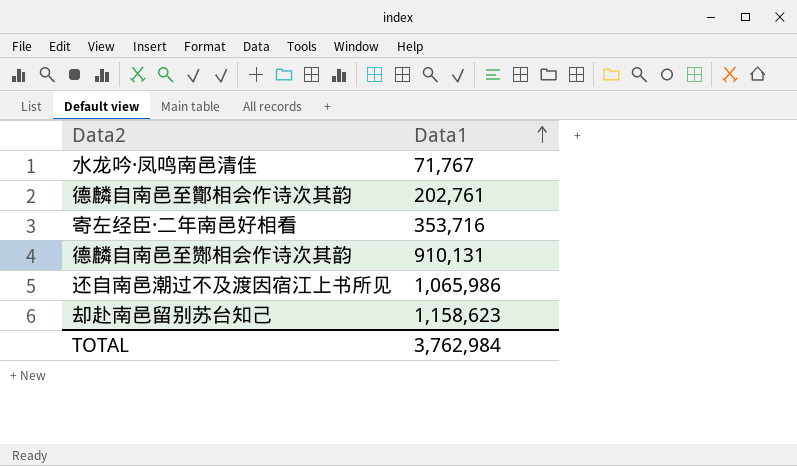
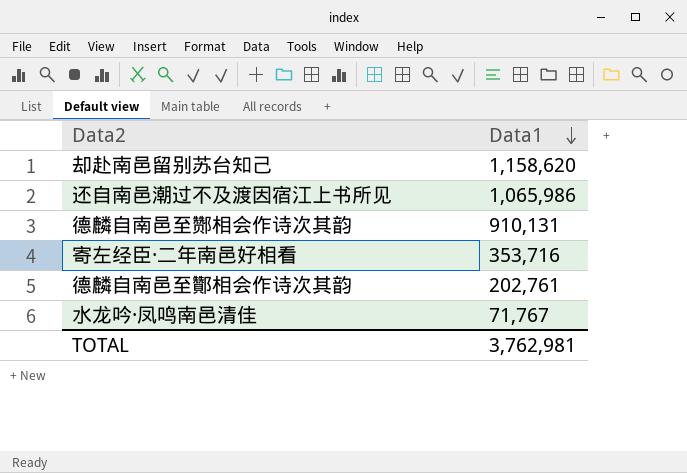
row order: Data1 ascending -> Data1 descending
却赴南邑留别苏台知己 | Data1: 1,158,623 -> 1,158,620
TOTAL | Data1: 3,762,984 -> 3,762,981

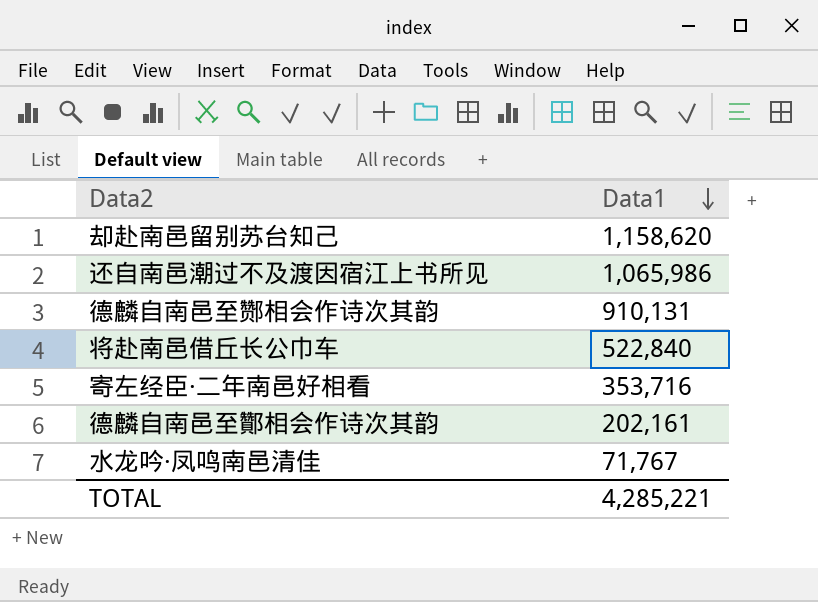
row 将赴南邑借丘长公巾车: none -> 522,840
德麟自南邑至酇相会作诗次其韵 | Data1: 202,761 -> 202,161
TOTAL | Data1: 3,762,981 -> 4,285,221

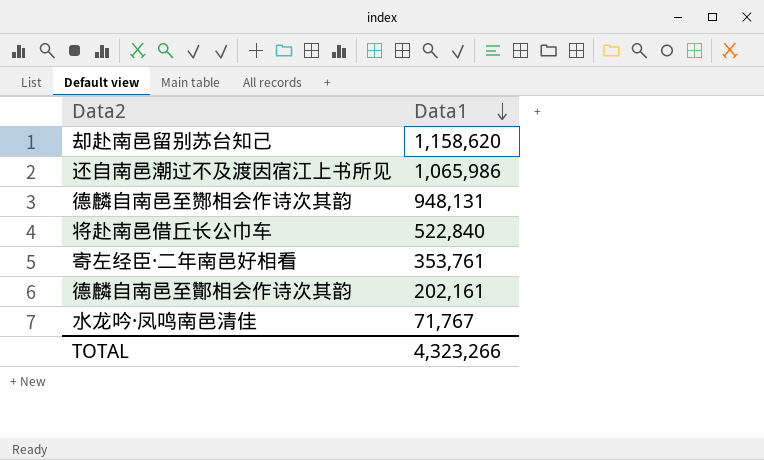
德麟自南邑至酂相会作诗次其韵 | Data1: 910,131 -> 948,131
寄左经臣·二年南邑好相看 | Data1: 353,716 -> 353,761
TOTAL | Data1: 4,285,221 -> 4,323,266

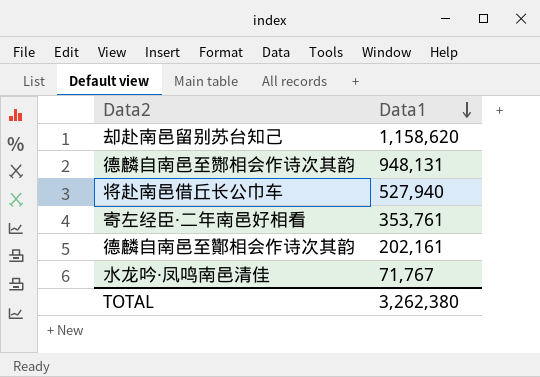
row 还自南邑潮过不及渡因宿江上书所见: 1,065,986 -> none
将赴南邑借丘长公巾车 | Data1: 522,840 -> 527,940
TOTAL | Data1: 4,323,266 -> 3,262,380

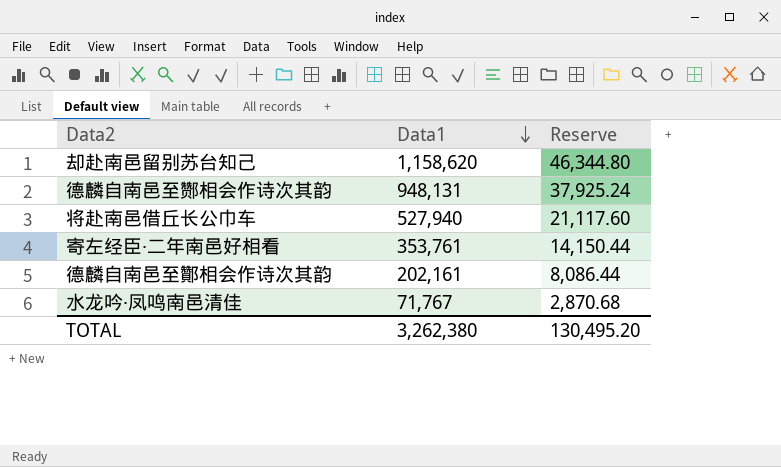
column Reserve | formula: none -> [Data1] * 0.04

